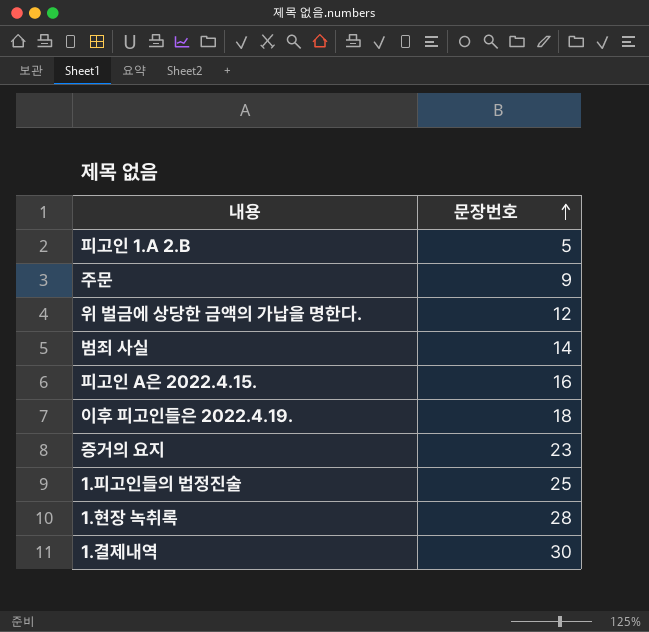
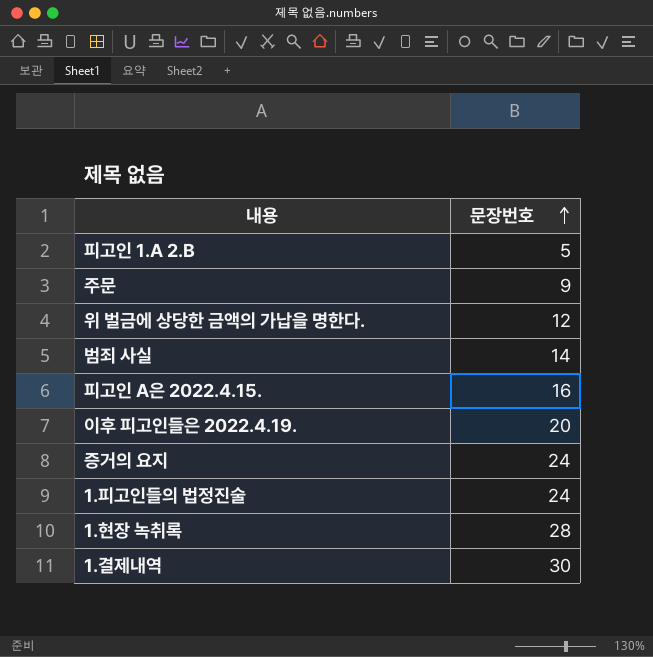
이후 피고인들은 2022.4.19. | 문장번호: 18 -> 20
증거의 요지 | 문장번호: 23 -> 24
1.피고인들의 법정진술 | 문장번호: 25 -> 24

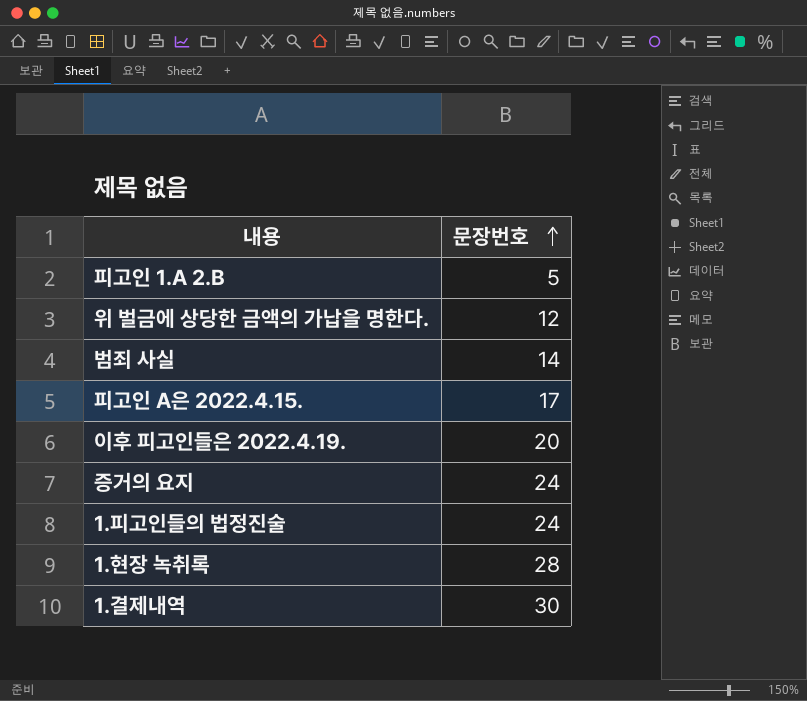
row 주문: 9 -> none
피고인 A은 2022.4.15. | 문장번호: 16 -> 17

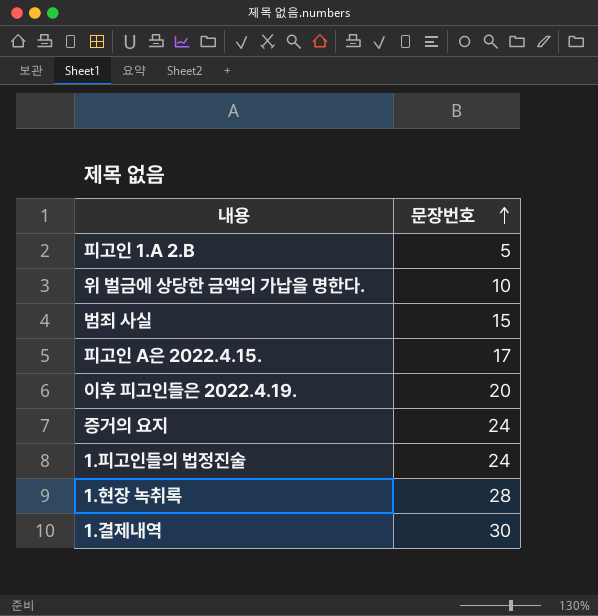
위 벌금에 상당한 금액의 가납을 명한다. | 문장번호: 12 -> 10
범죄 사실 | 문장번호: 14 -> 15

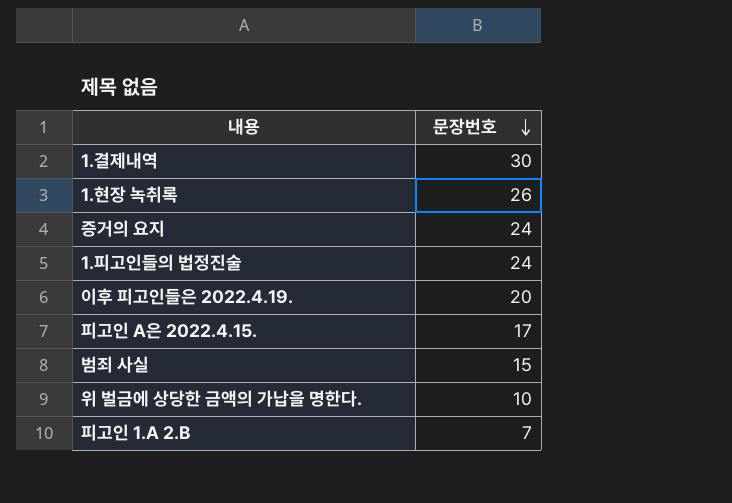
row order: 문장번호 ascending -> 문장번호 descending
1.현장 녹취록 | 문장번호: 28 -> 26
피고인 1.A 2.B | 문장번호: 5 -> 7

